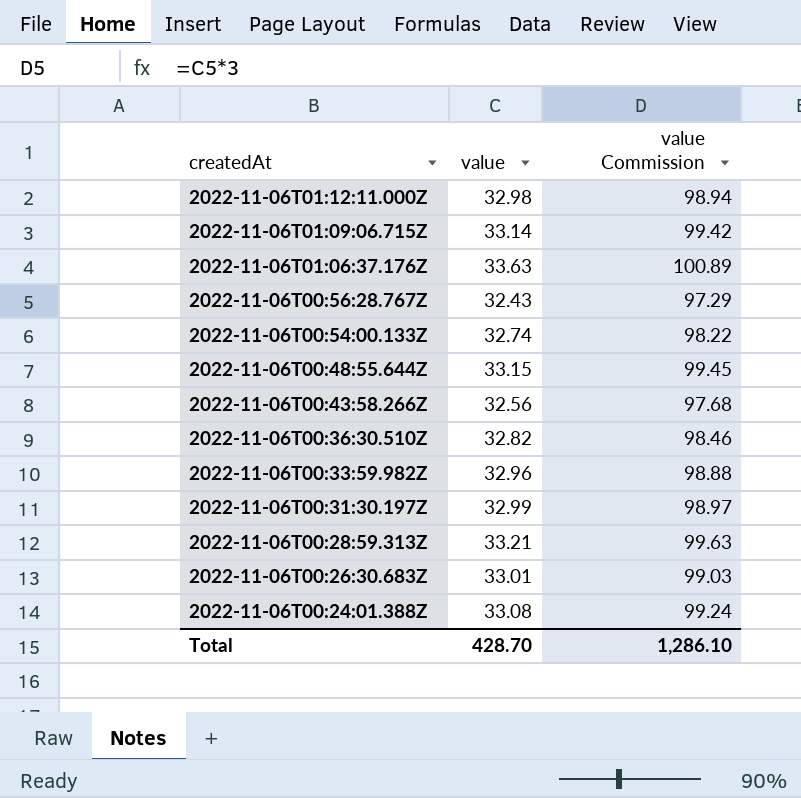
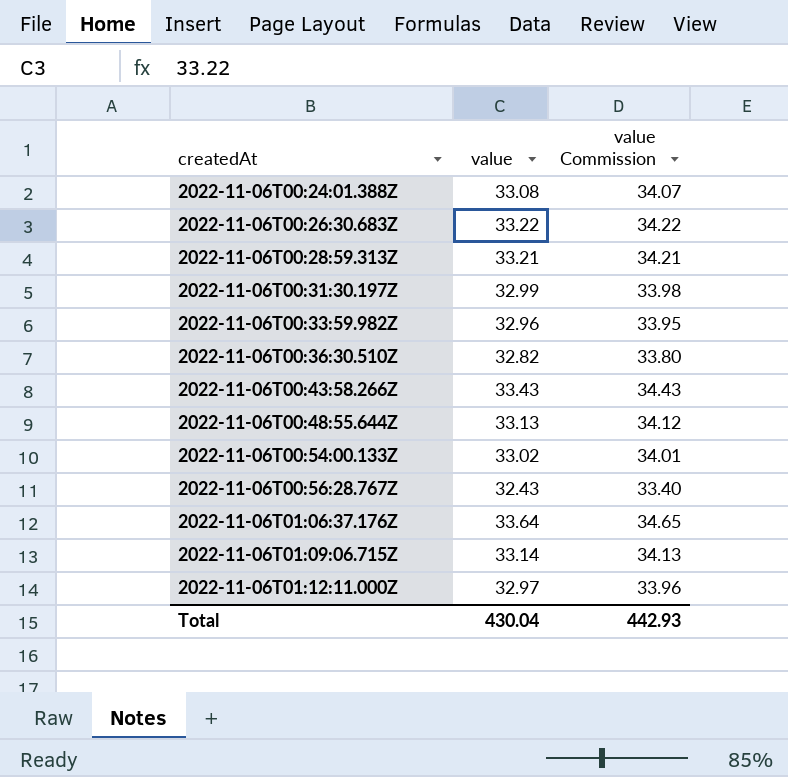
row order: createdAt descending -> createdAt ascending
column value Commission | formula: [value] * 3 -> [value] * 1.03
2022-11-06T00:26:30.683Z | value: 33.01 -> 33.22
2022-11-06T00:43:58.266Z | value: 32.56 -> 33.43
2022-11-06T00:48:55.644Z | value: 33.15 -> 33.13
2022-11-06T00:54:00.133Z | value: 32.74 -> 33.02
2022-11-06T01:06:37.176Z | value: 33.63 -> 33.64
2022-11-06T01:12:11.000Z | value: 32.98 -> 32.97
Total | value: 428.70 -> 430.04
Total | value Commission: 1,286.10 -> 442.93

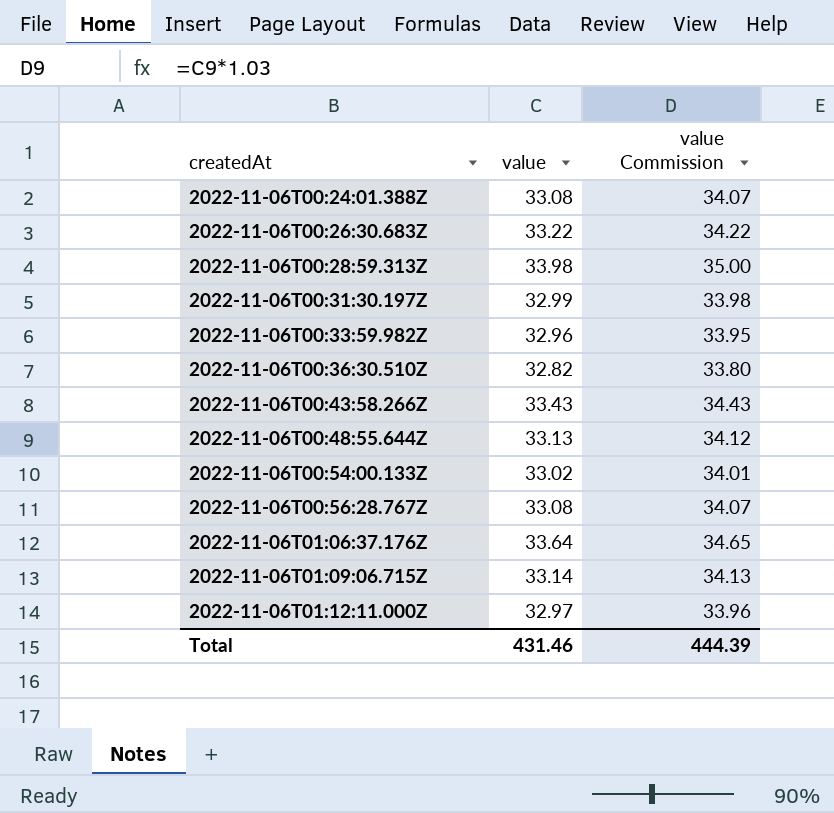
2022-11-06T00:28:59.313Z | value: 33.21 -> 33.98
2022-11-06T00:28:59.313Z | value Commission: 34.21 -> 35.00
2022-11-06T00:56:28.767Z | value: 32.43 -> 33.08
2022-11-06T00:56:28.767Z | value Commission: 33.40 -> 34.07
Total | value: 430.04 -> 431.46
Total | value Commission: 442.93 -> 444.39

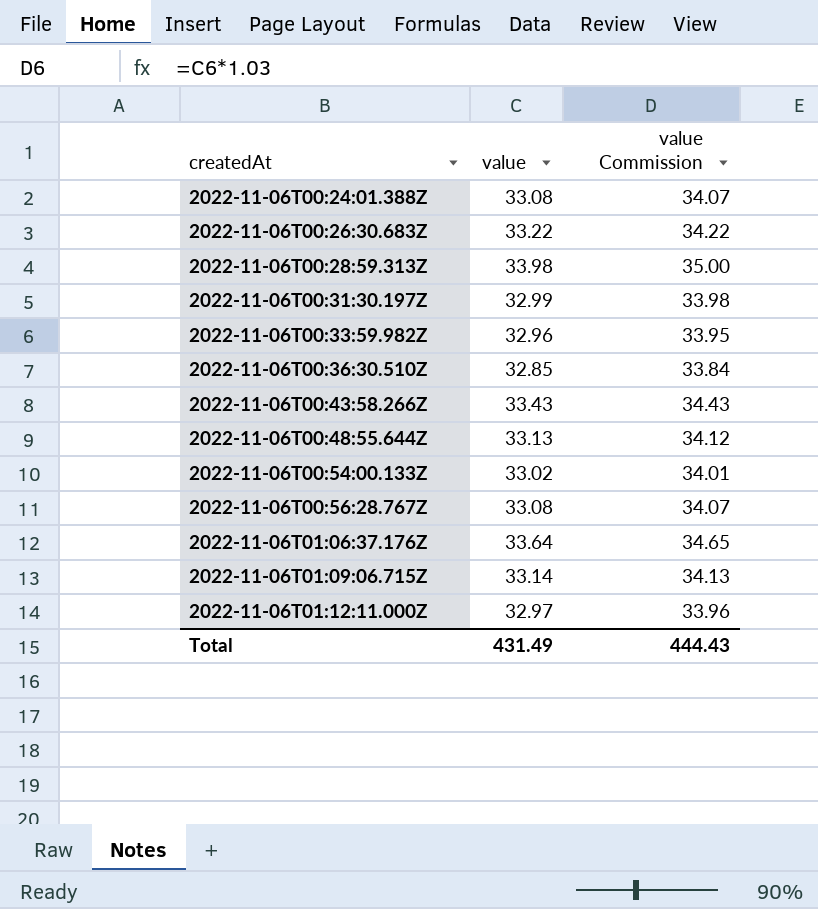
2022-11-06T00:36:30.510Z | value: 32.82 -> 32.85
2022-11-06T00:36:30.510Z | value Commission: 33.80 -> 33.84
Total | value: 431.46 -> 431.49
Total | value Commission: 444.39 -> 444.43

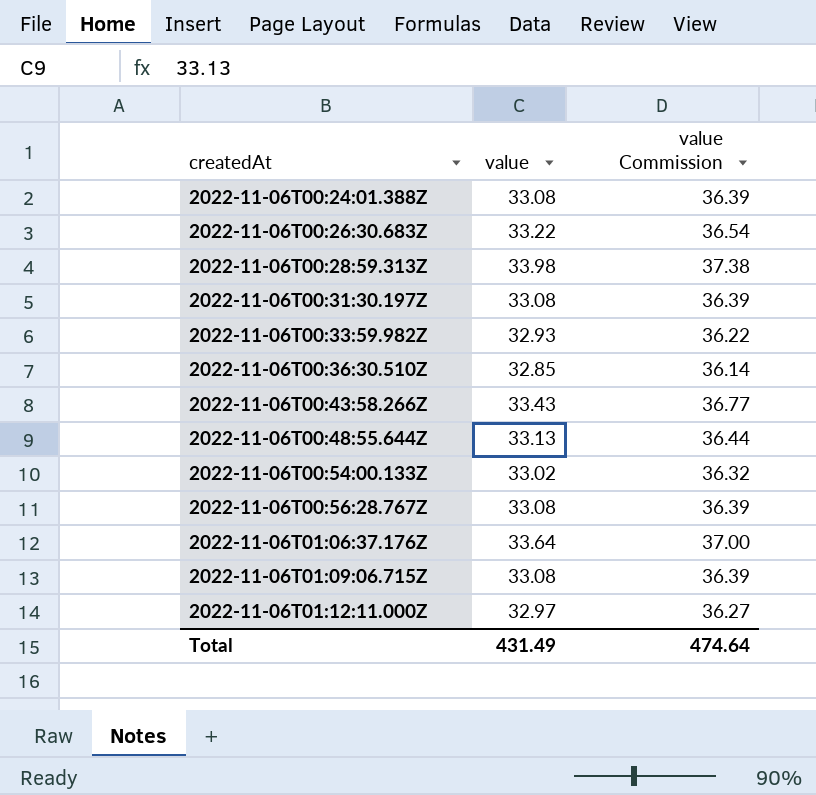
column value Commission | formula: [value] * 1.03 -> [value] * 1.1
2022-11-06T00:31:30.197Z | value: 32.99 -> 33.08
2022-11-06T00:33:59.982Z | value: 32.96 -> 32.93
2022-11-06T01:09:06.715Z | value: 33.14 -> 33.08
Total | value Commission: 444.43 -> 474.64

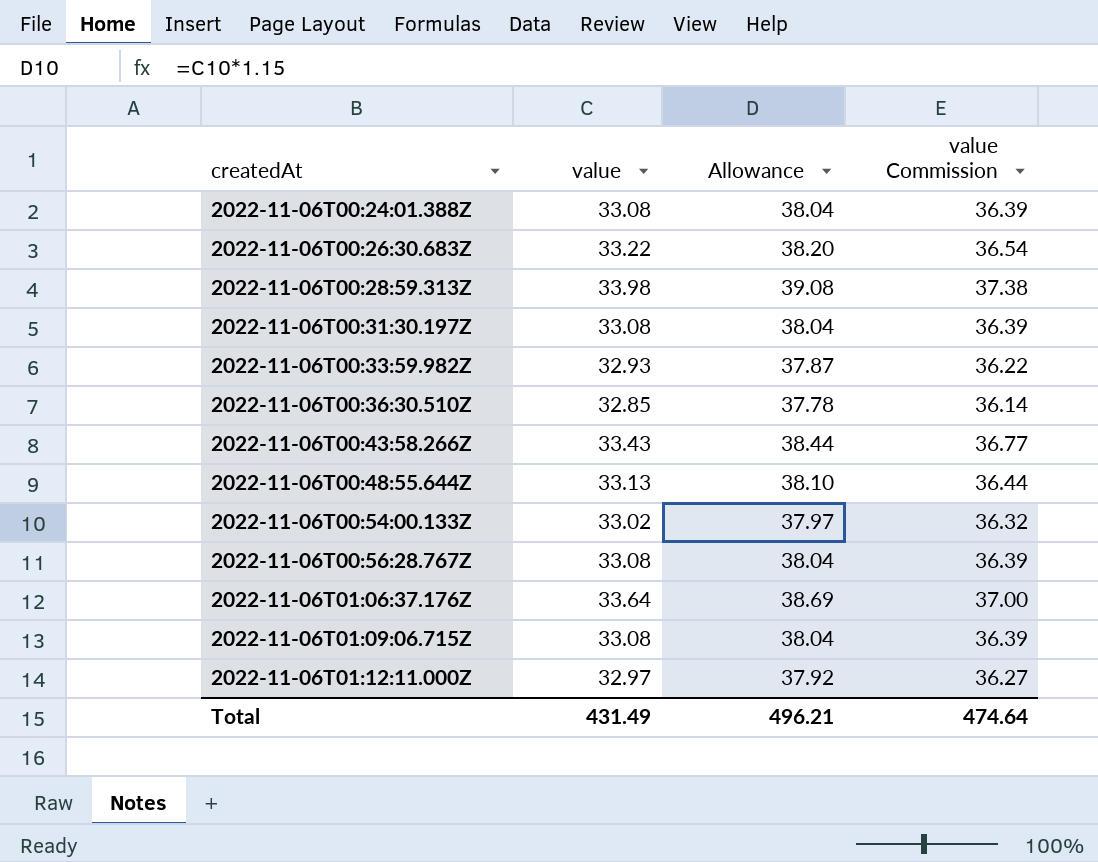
column Allowance | formula: none -> [value] * 1.15

